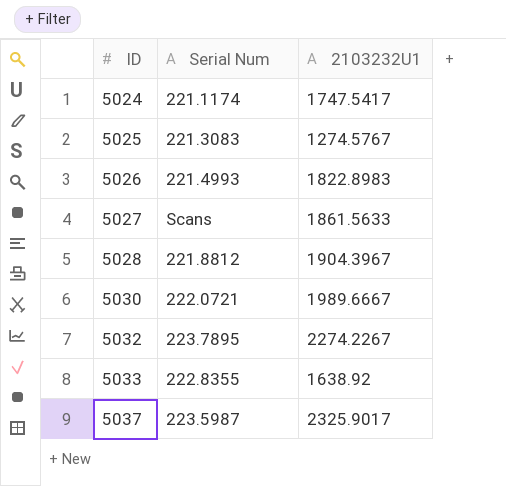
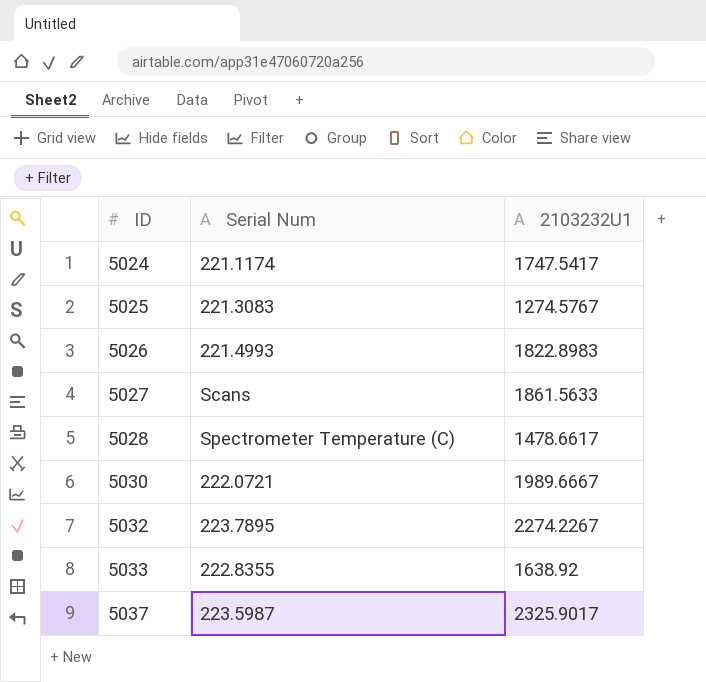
5028 | Serial Num: 221.8812 -> Spectrometer Temperature (C)
5028 | 2103232U1: 1904.3967 -> 1478.6617

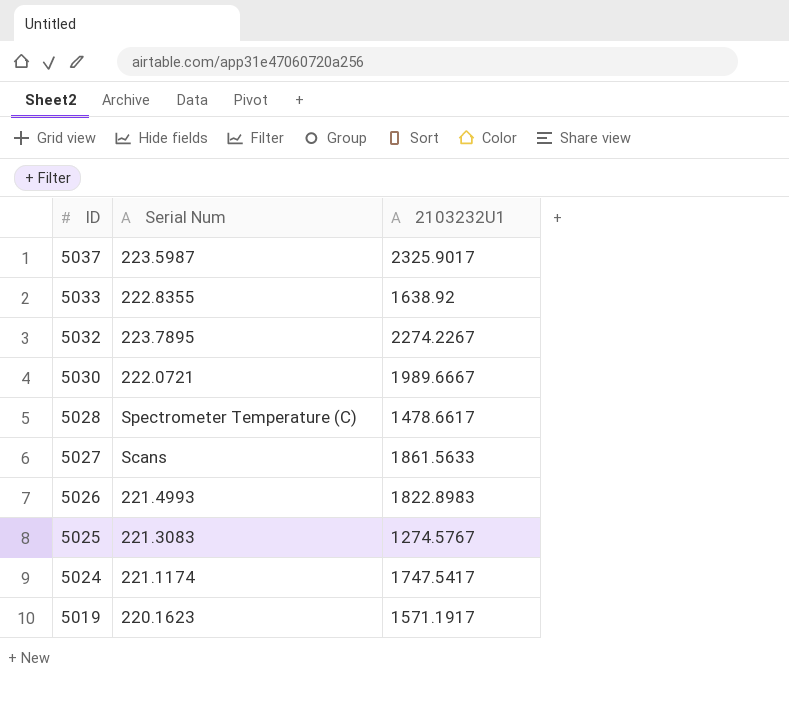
row order: ID ascending -> ID descending
row 5019: none -> 220.1623 | 1571.1917

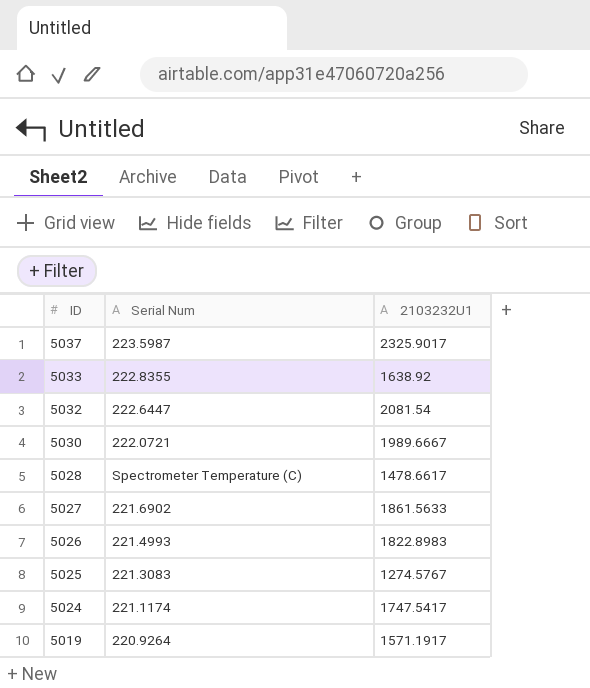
5032 | Serial Num: 223.7895 -> 222.6447
5032 | 2103232U1: 2274.2267 -> 2081.54
5027 | Serial Num: Scans -> 221.6902
5019 | Serial Num: 220.1623 -> 220.9264

